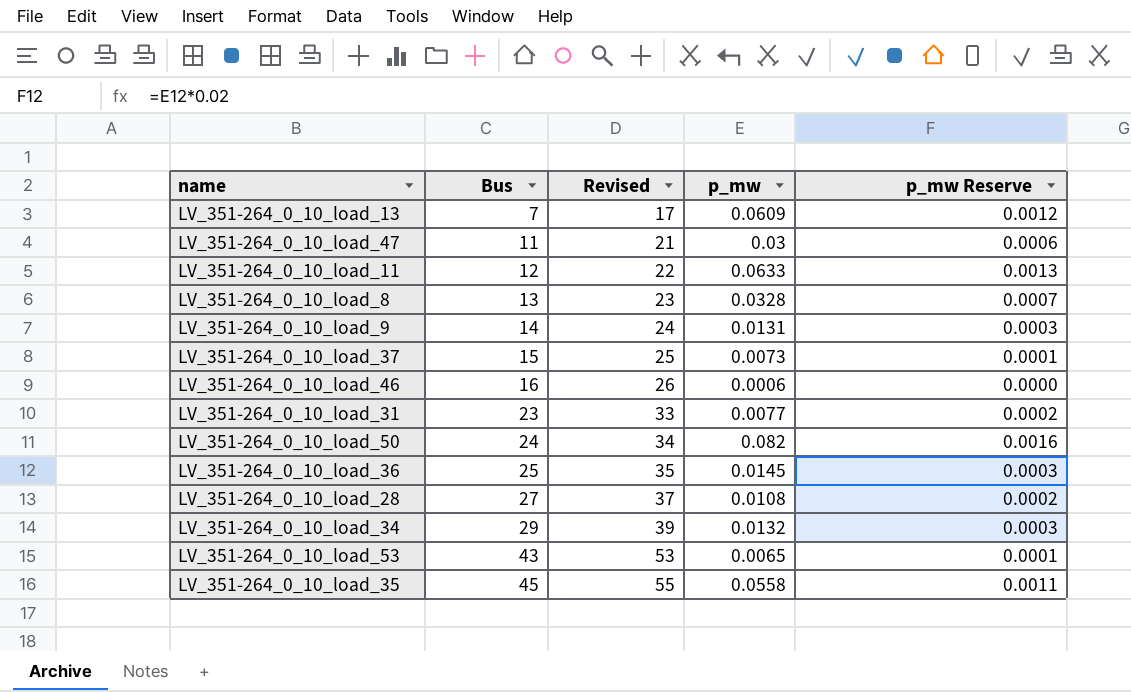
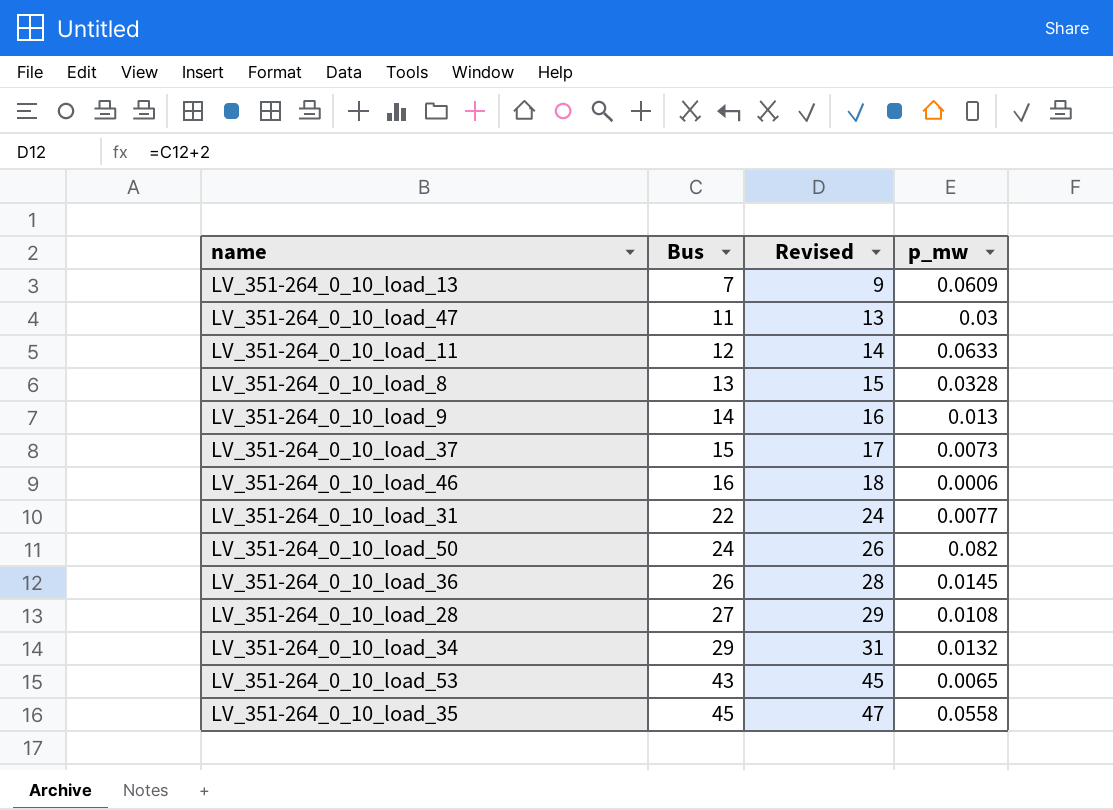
column p_mw Reserve | formula: [p_mw] * 0.02 -> none
column Revised | formula: [Bus] + 10 -> [Bus] + 2
LV_351-264_0_10_load_9 | p_mw: 0.0131 -> 0.013
LV_351-264_0_10_load_31 | Bus: 23 -> 22
LV_351-264_0_10_load_36 | Bus: 25 -> 26

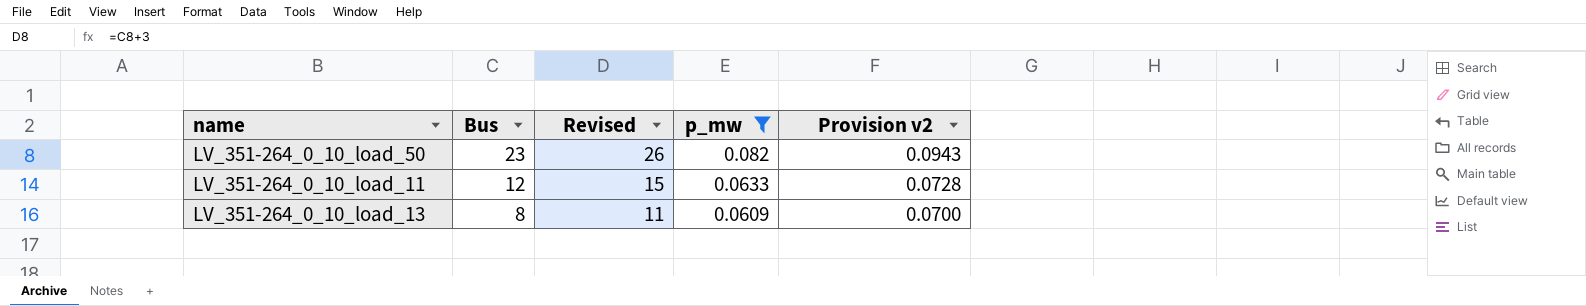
filter: none -> p_mw >= 0.0609
row order: Bus ascending -> Bus descending
column Revised | formula: [Bus] + 2 -> [Bus] + 3
column Provision v2 | formula: none -> [p_mw] * 1.15
LV_351-264_0_10_load_50 | Bus: 24 -> 23
LV_351-264_0_10_load_13 | Bus: 7 -> 8

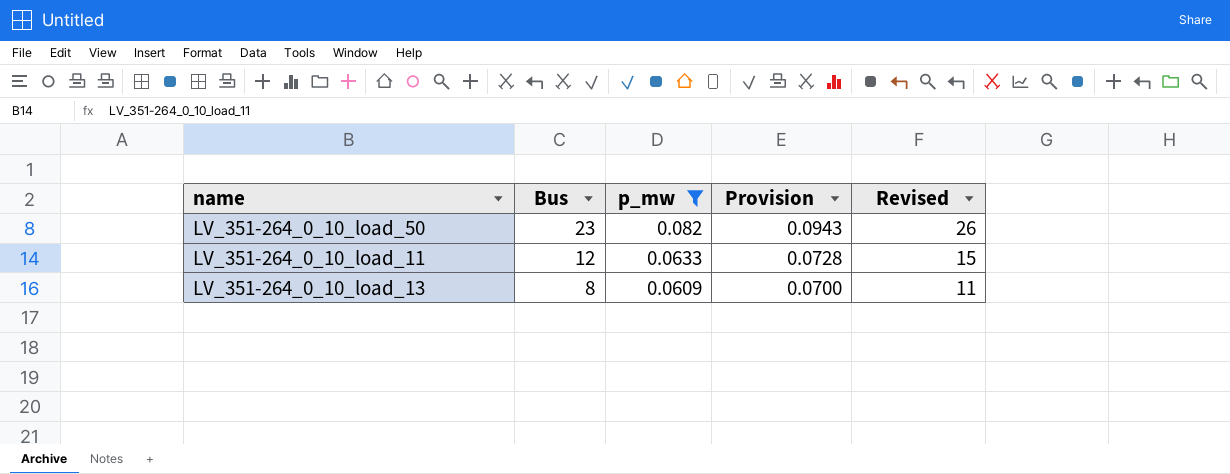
column name: Provision v2 -> Provision
column Revised | position: 3 -> 5

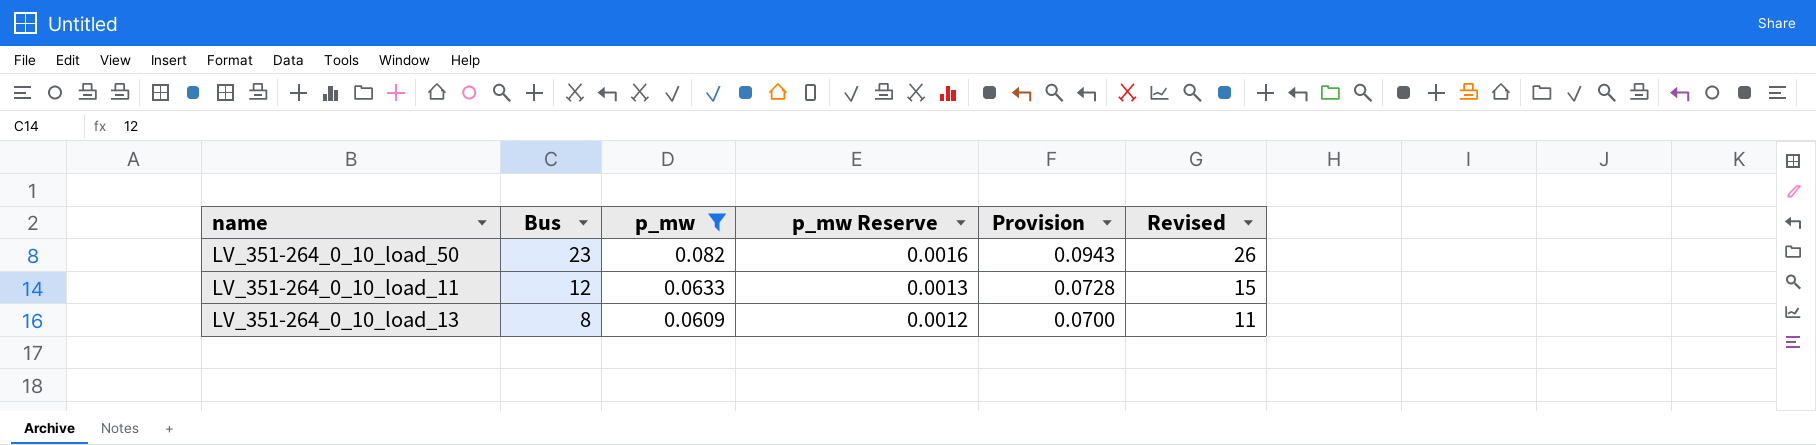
column p_mw Reserve | formula: none -> [p_mw] * 0.02

